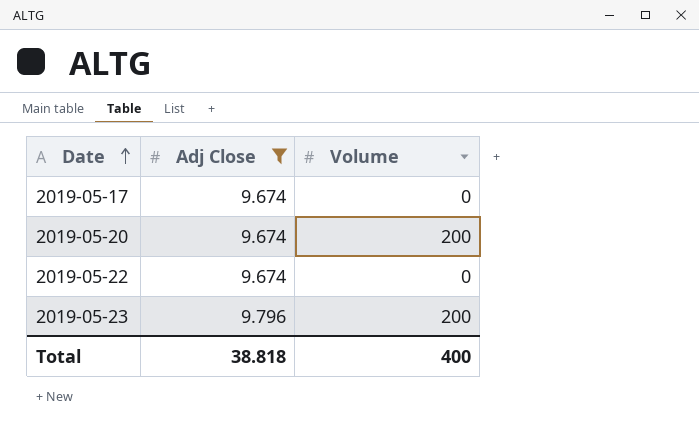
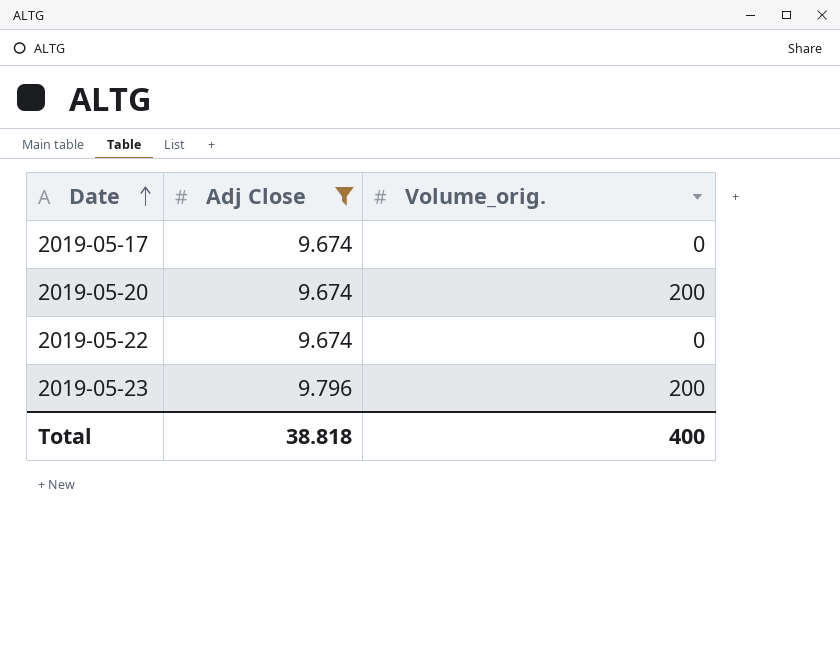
column name: Volume -> Volume_orig.

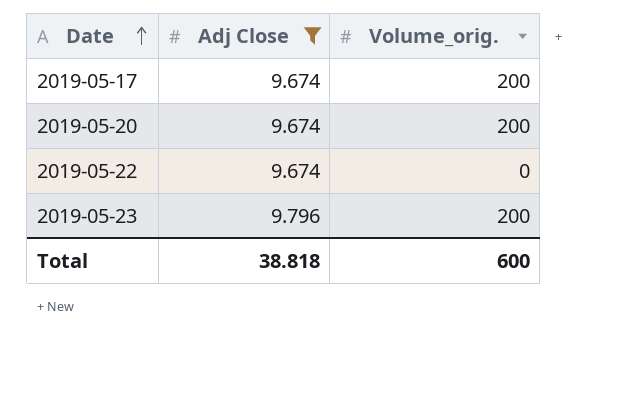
2019-05-17 | Volume_orig.: 0 -> 200
Total | Volume_orig.: 400 -> 600

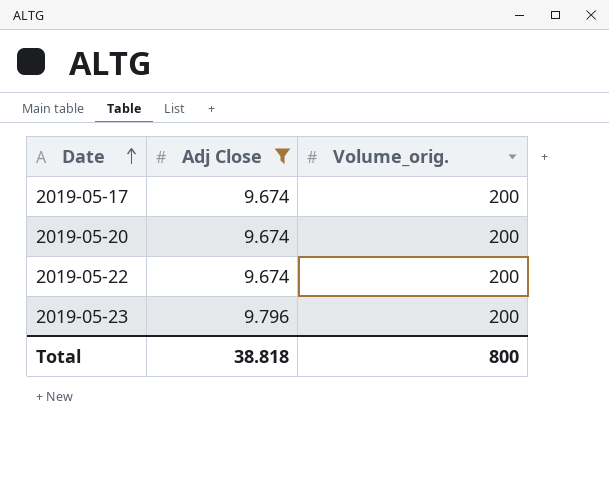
2019-05-22 | Volume_orig.: 0 -> 200
Total | Volume_orig.: 600 -> 800

